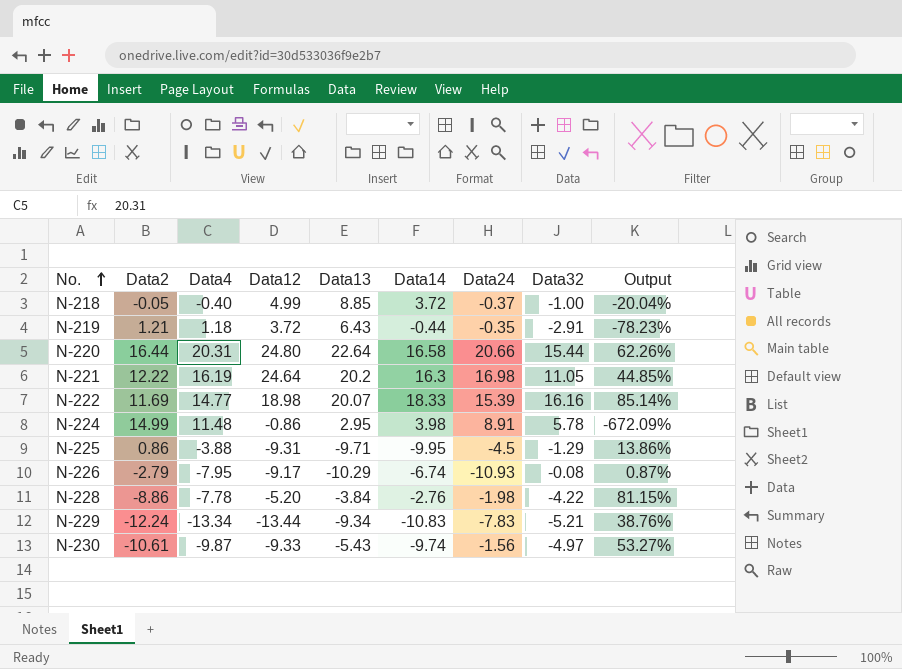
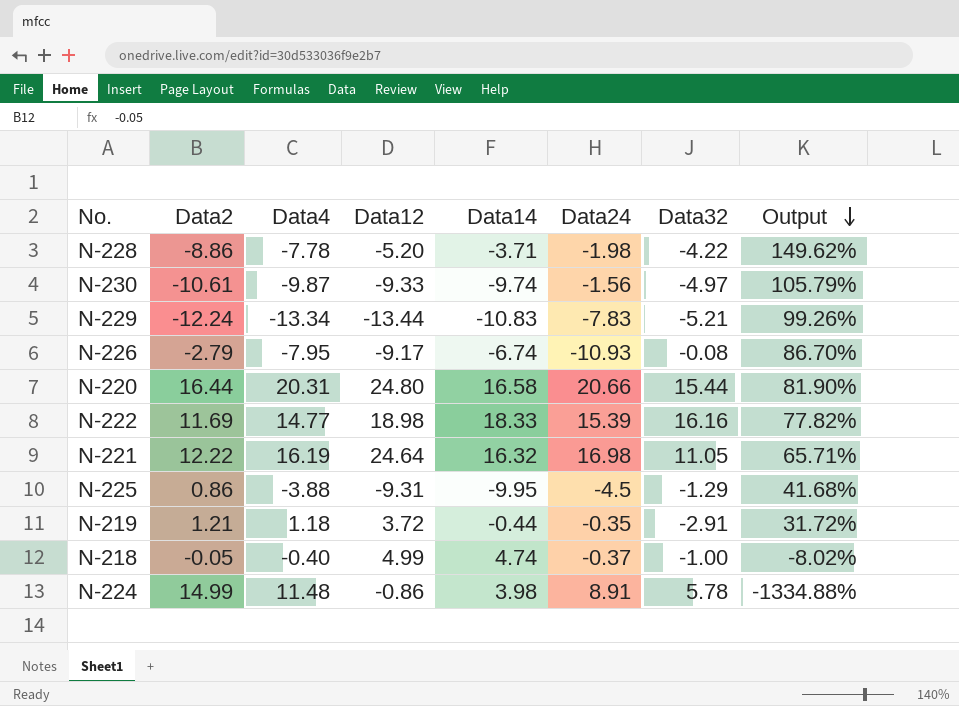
row order: No. ascending -> Output descending
column Data13 | position: 5 -> none
column Output | formula: [Data32] / [Data12] -> [Data4] / [Data12]
N-228 | Data14: -2.76 -> -3.71
N-221 | Data14: 16.3 -> 16.32
N-218 | Data14: 3.72 -> 4.74

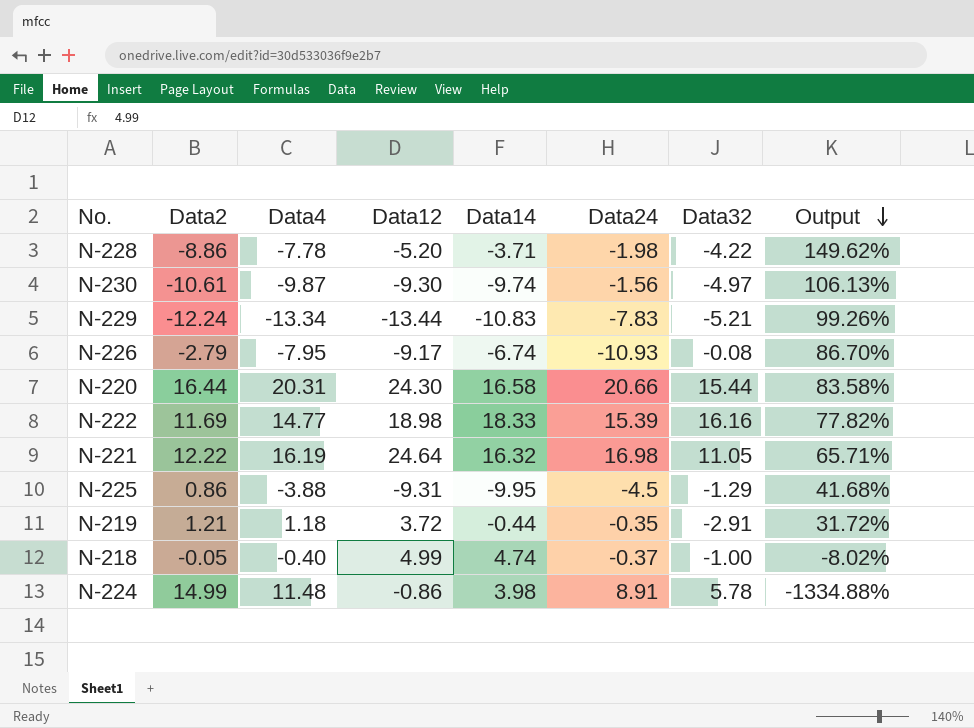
N-230 | Data12: -9.33 -> -9.30
N-230 | Output: 105.79% -> 106.13%
N-220 | Data12: 24.80 -> 24.30
N-220 | Output: 81.90% -> 83.58%

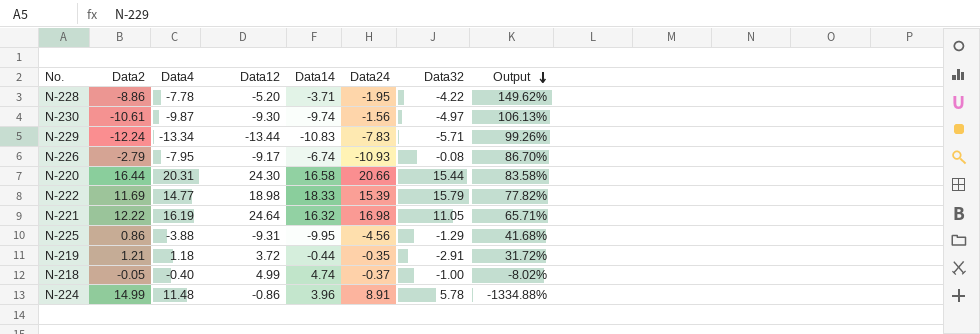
N-228 | Data24: -1.98 -> -1.95
N-229 | Data32: -5.21 -> -5.71
N-222 | Data32: 16.16 -> 15.79
N-225 | Data24: -4.5 -> -4.56
N-224 | Data14: 3.98 -> 3.96

